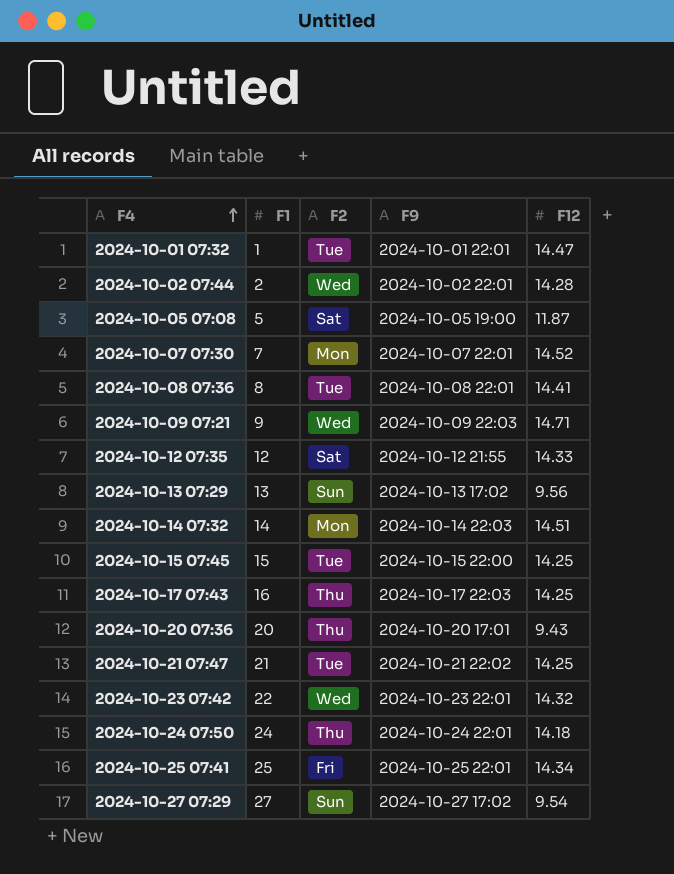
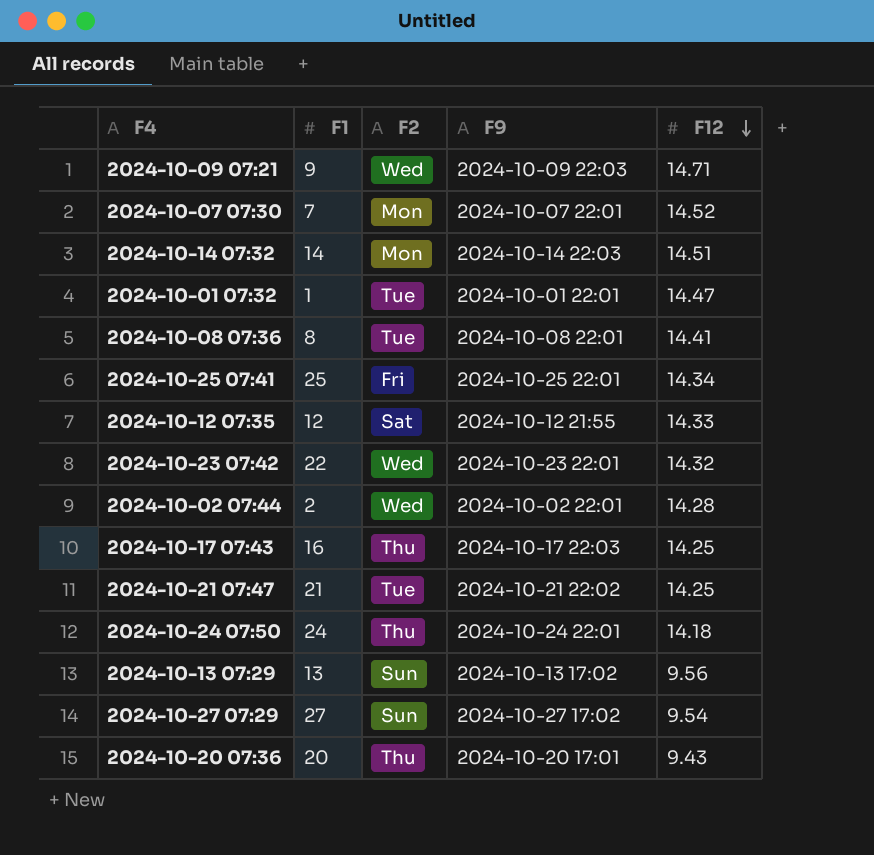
row order: F4 ascending -> F12 descending
row 2024-10-05 07:08: 5 | Sat | 2024-10-05 19:00 | 11.87 -> none
row 2024-10-15 07:45: 15 | Tue | 2024-10-15 22:00 | 14.25 -> none

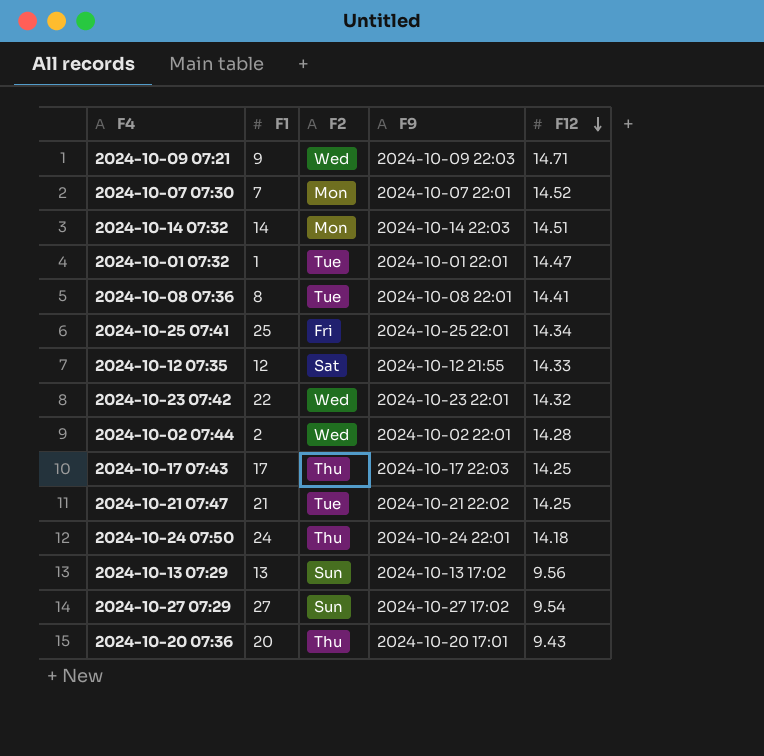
2024-10-17 07:43 | F1: 16 -> 17

